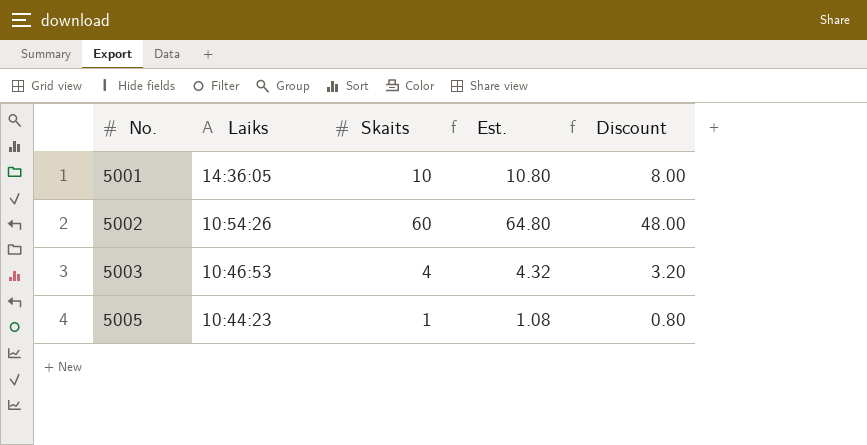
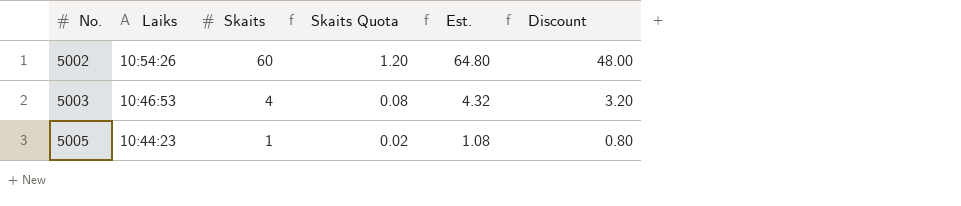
column Skaits Quota | formula: none -> [Skaits] * 0.02
row 5001: 14:36:05 | 10 | 10.80 | 8.00 -> none

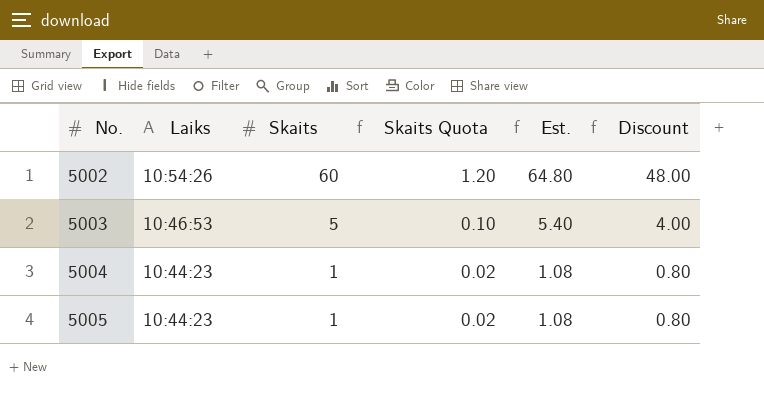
5003 | Skaits: 4 -> 5
5003 | Skaits Quota: 0.08 -> 0.10
5003 | Est.: 4.32 -> 5.40
5003 | Discount: 3.20 -> 4.00
row 5004: none -> 10:44:23 | 1 | 0.02 | 1.08 | 0.80

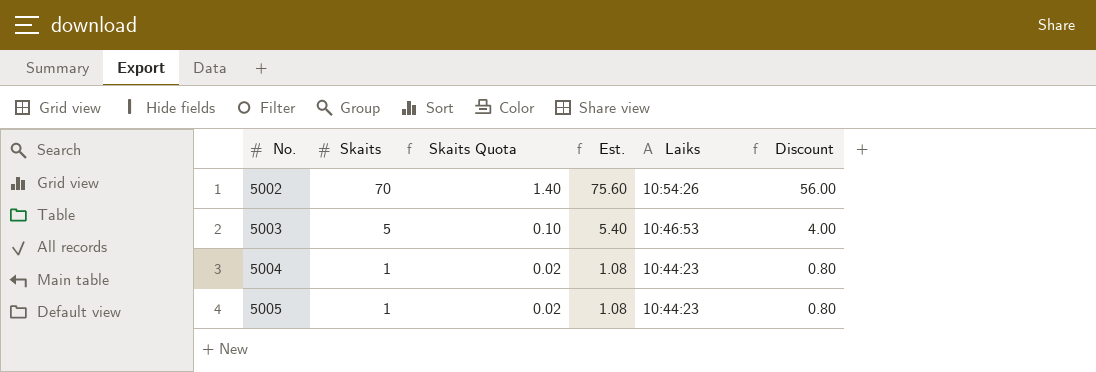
column Laiks | position: 2 -> 5
5002 | Skaits: 60 -> 70
5002 | Skaits Quota: 1.20 -> 1.40
5002 | Est.: 64.80 -> 75.60
5002 | Discount: 48.00 -> 56.00

